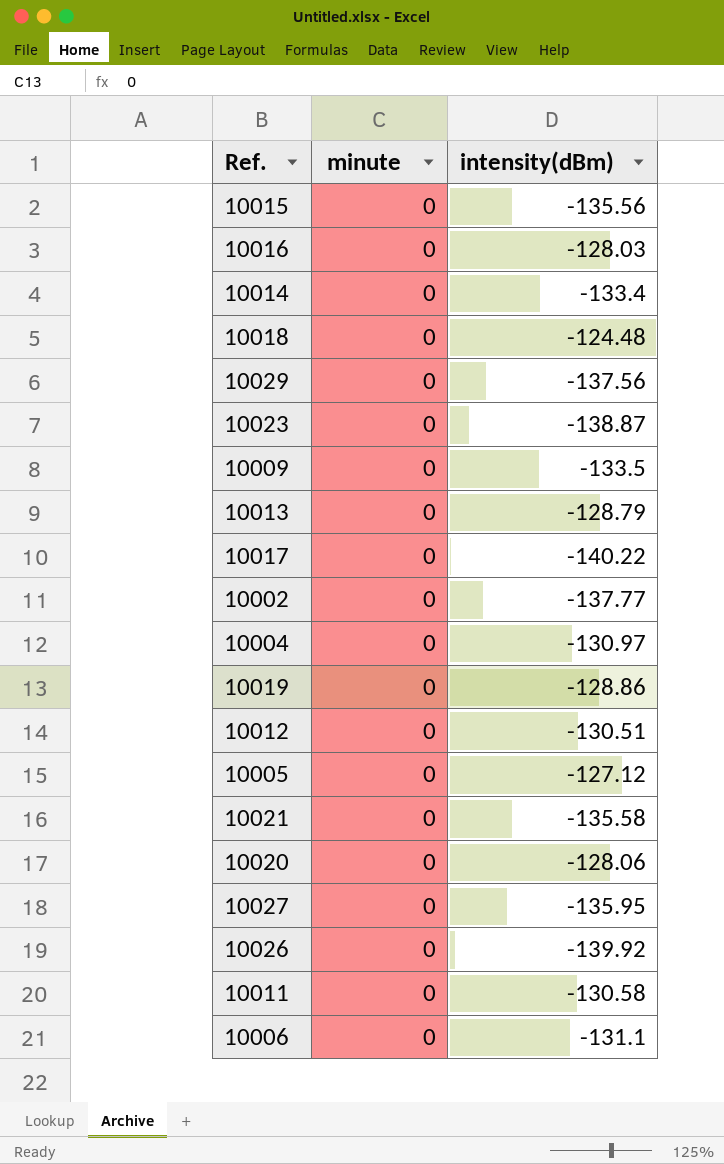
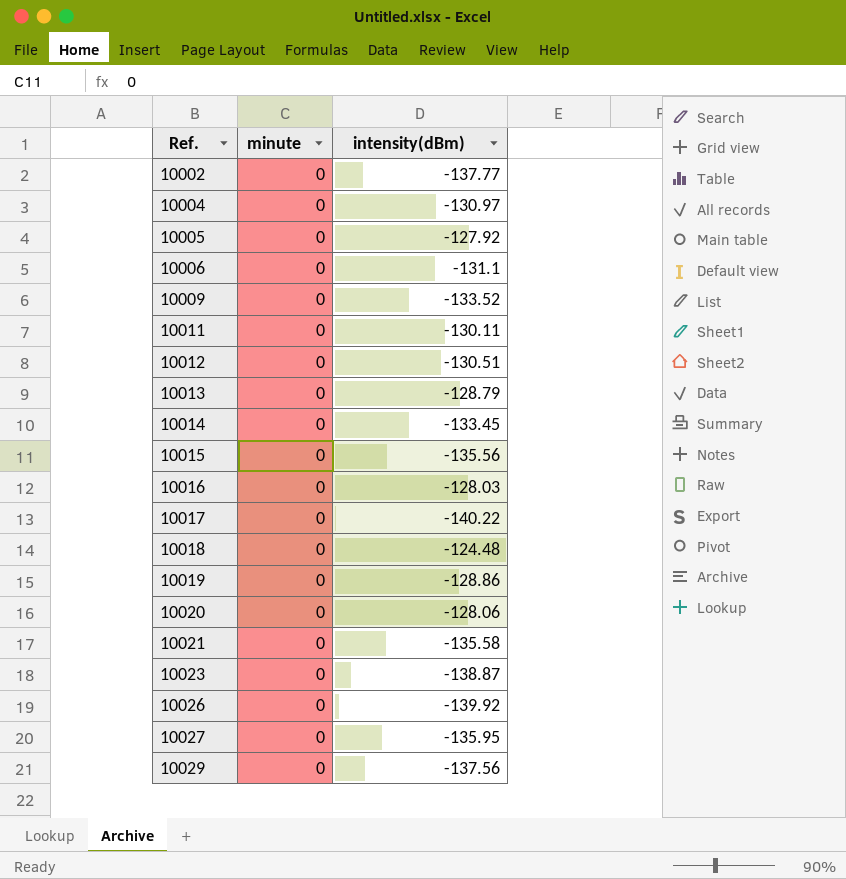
row order: none -> Ref. ascending
10005 | intensity(dBm): -127.12 -> -127.92
10009 | intensity(dBm): -133.5 -> -133.52
10011 | intensity(dBm): -130.58 -> -130.11
10014 | intensity(dBm): -133.4 -> -133.45

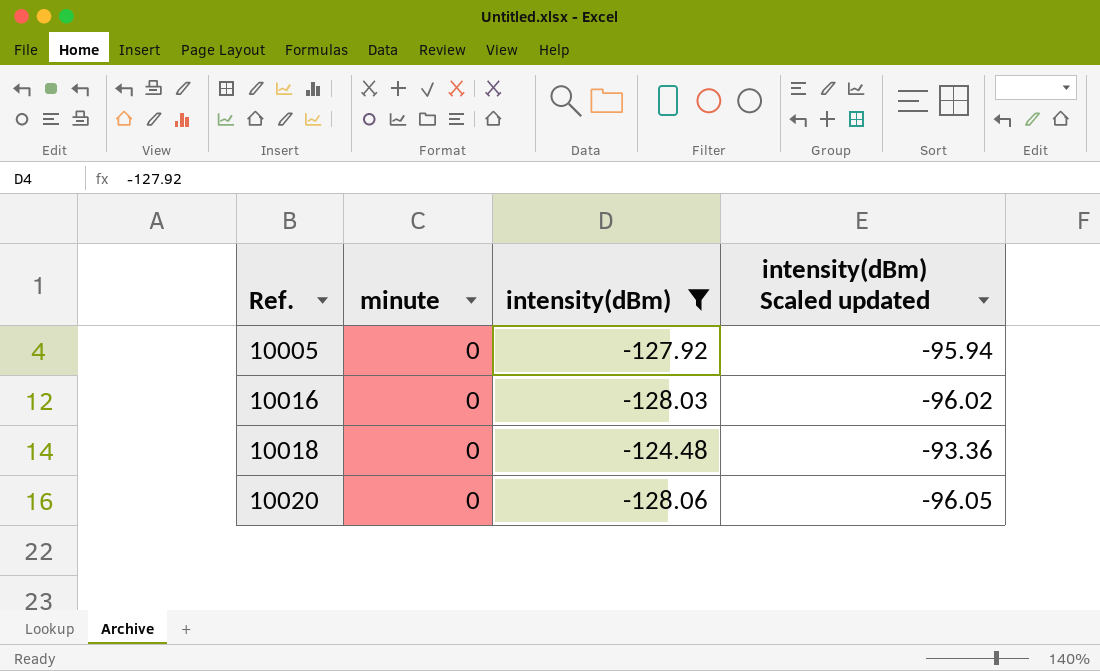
filter: none -> intensity(dBm) >= -128.06
column intensity(dBm) Scaled updated | formula: none -> [intensity(dBm)] * 0.75

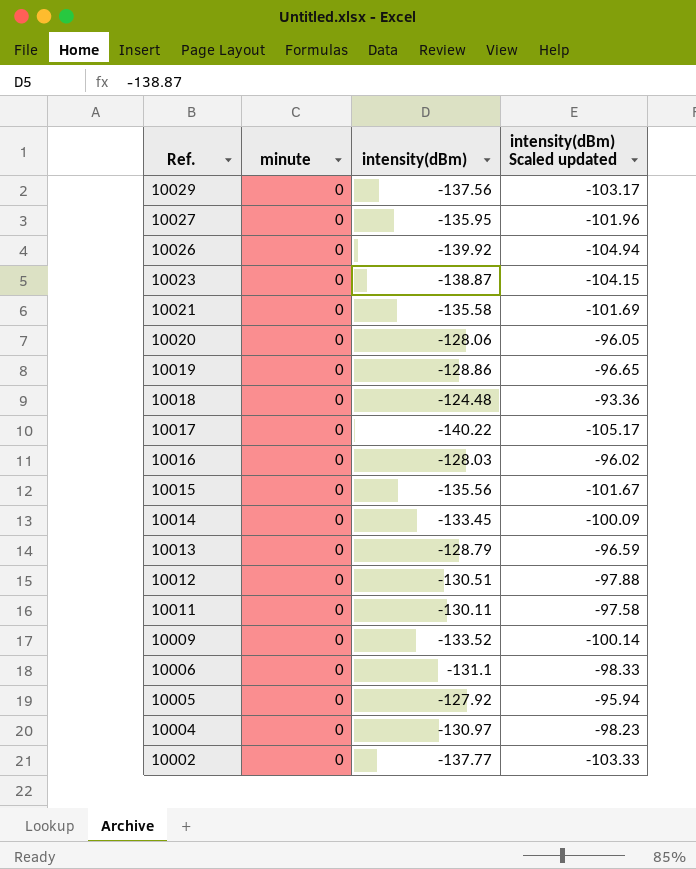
filter: intensity(dBm) >= -128.06 -> none
row order: Ref. ascending -> Ref. descending

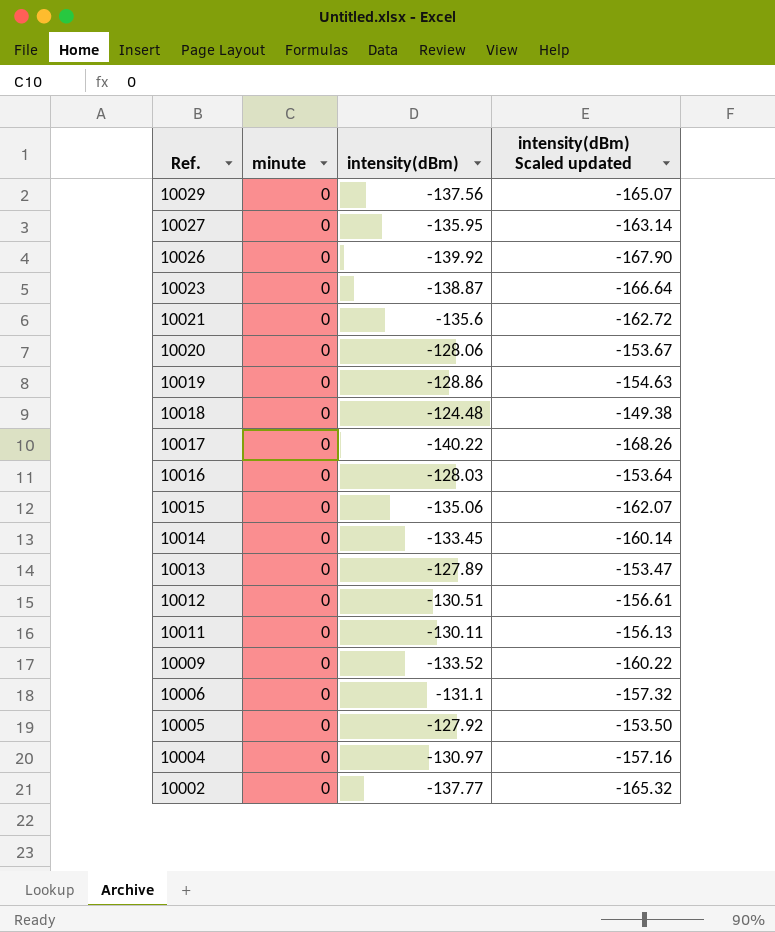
column intensity(dBm) Scaled updated | formula: [intensity(dBm)] * 0.75 -> [intensity(dBm)] * 1.2
10021 | intensity(dBm): -135.58 -> -135.6
10015 | intensity(dBm): -135.56 -> -135.06
10013 | intensity(dBm): -128.79 -> -127.89

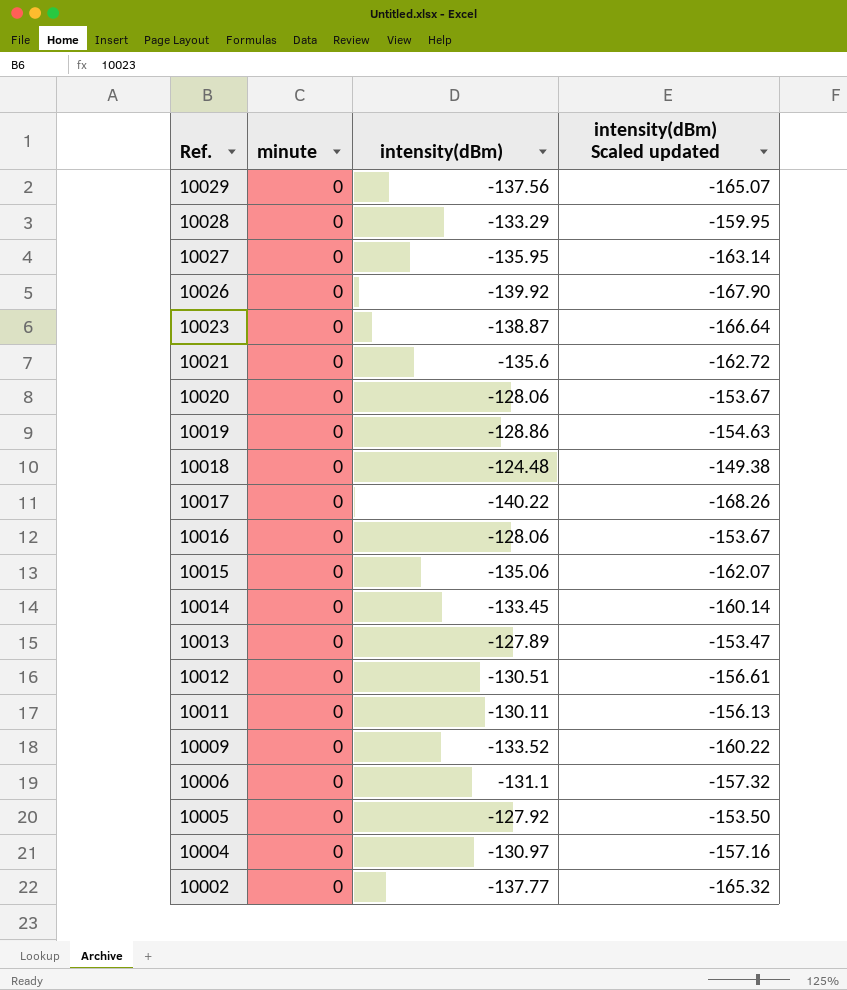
row 10028: none -> 0 | -133.29 | -159.95
10016 | intensity(dBm): -128.03 -> -128.06
10016 | intensity(dBm) Scaled updated: -153.64 -> -153.67

